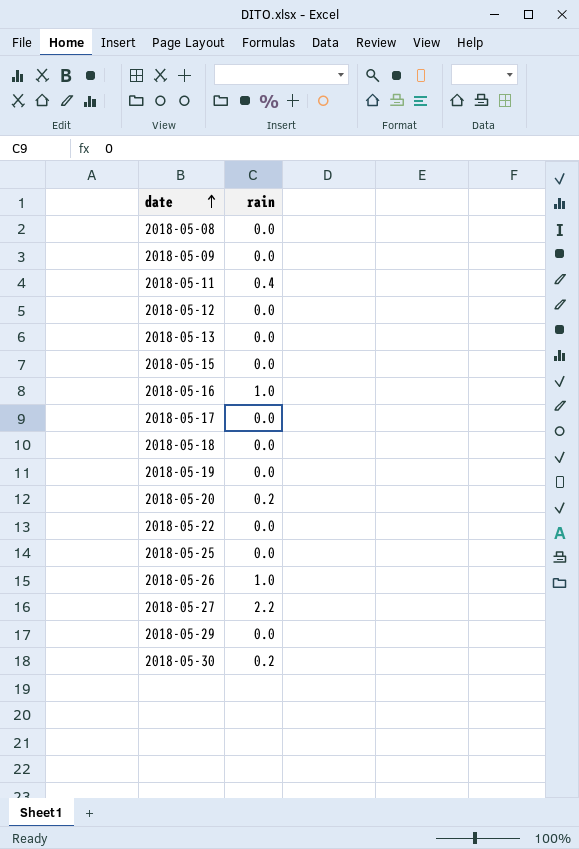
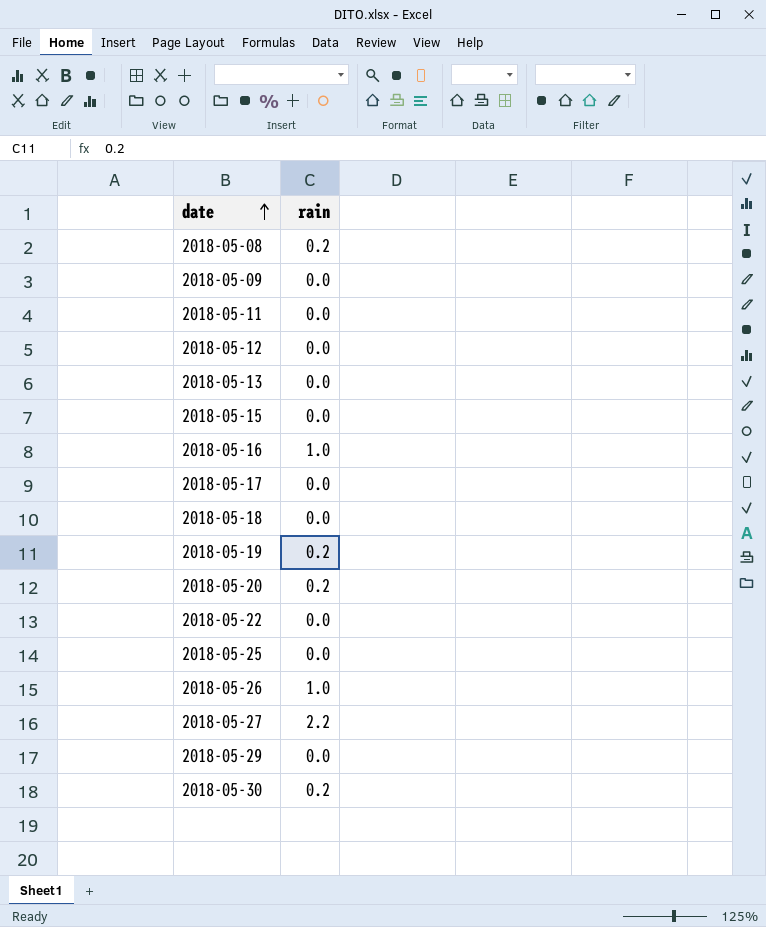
2018-05-08 | rain: 0.0 -> 0.2
2018-05-11 | rain: 0.4 -> 0.0
2018-05-19 | rain: 0.0 -> 0.2

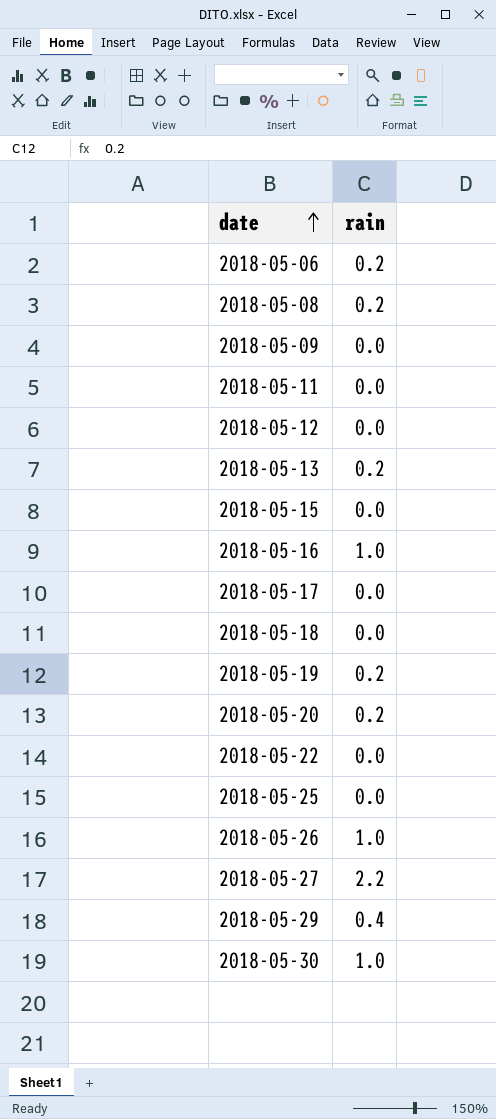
row 2018-05-06: none -> 0.2
2018-05-13 | rain: 0.0 -> 0.2
2018-05-29 | rain: 0.0 -> 0.4
2018-05-30 | rain: 0.2 -> 1.0

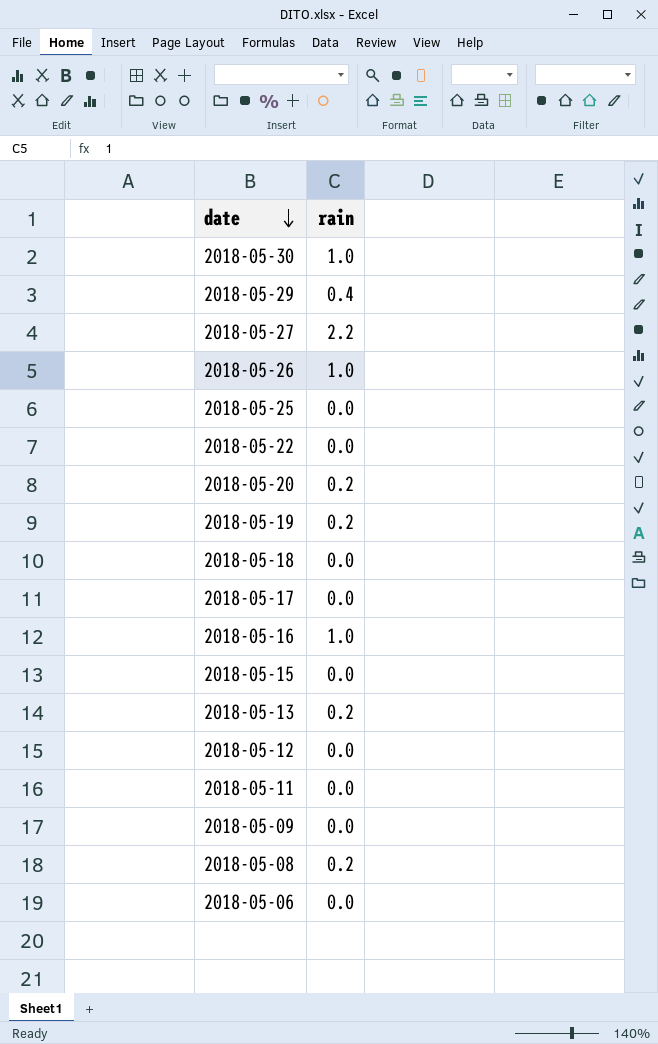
row order: date ascending -> date descending
2018-05-06 | rain: 0.2 -> 0.0

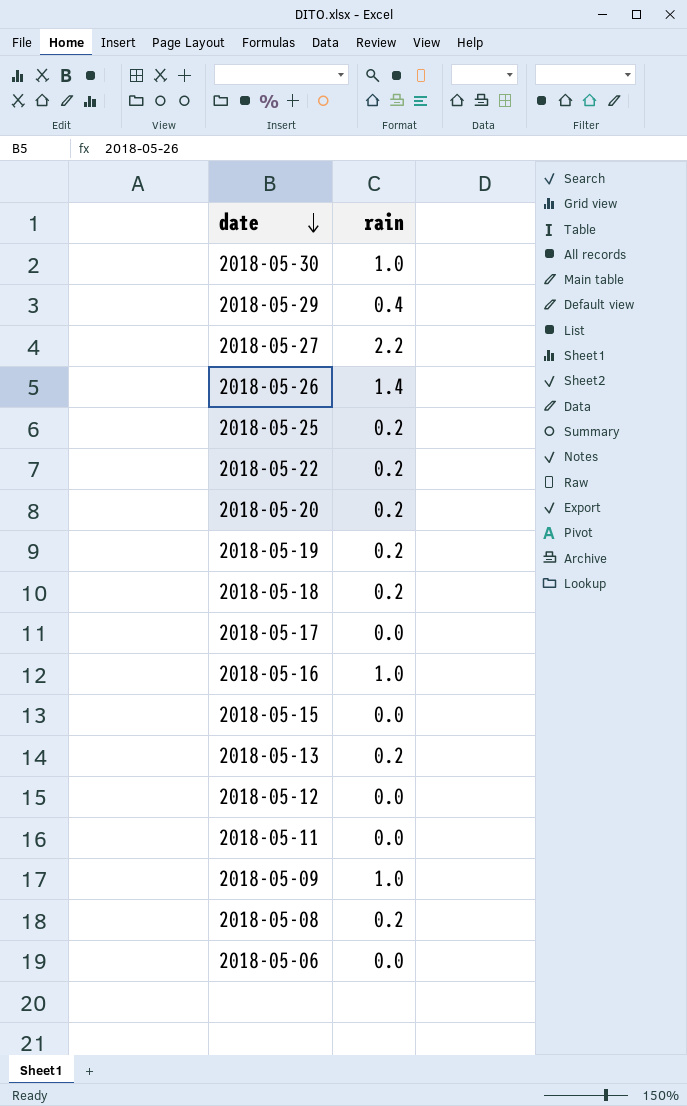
2018-05-26 | rain: 1.0 -> 1.4
2018-05-25 | rain: 0.0 -> 0.2
2018-05-22 | rain: 0.0 -> 0.2
2018-05-18 | rain: 0.0 -> 0.2
2018-05-09 | rain: 0.0 -> 1.0

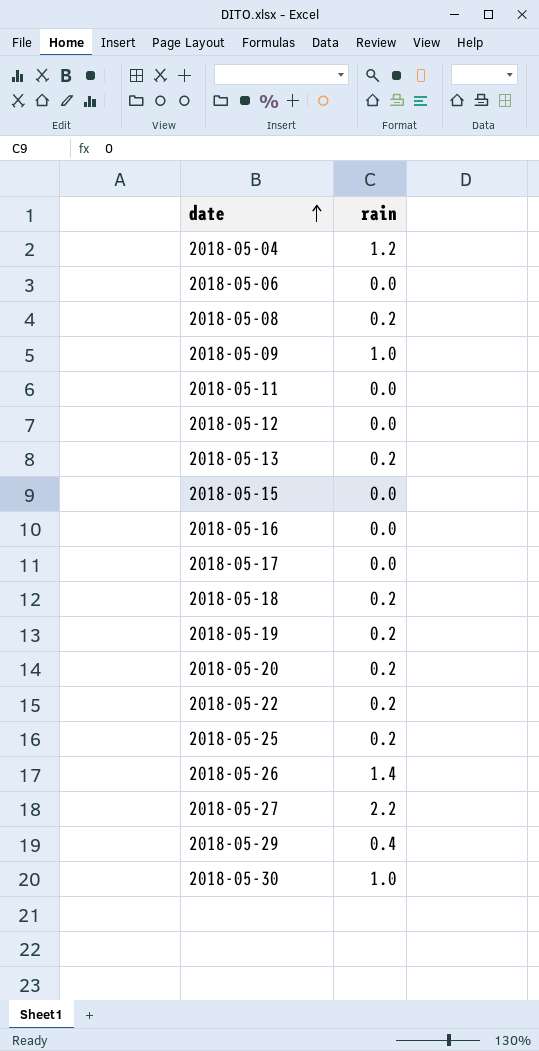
row order: date descending -> date ascending
row 2018-05-04: none -> 1.2
2018-05-16 | rain: 1.0 -> 0.0

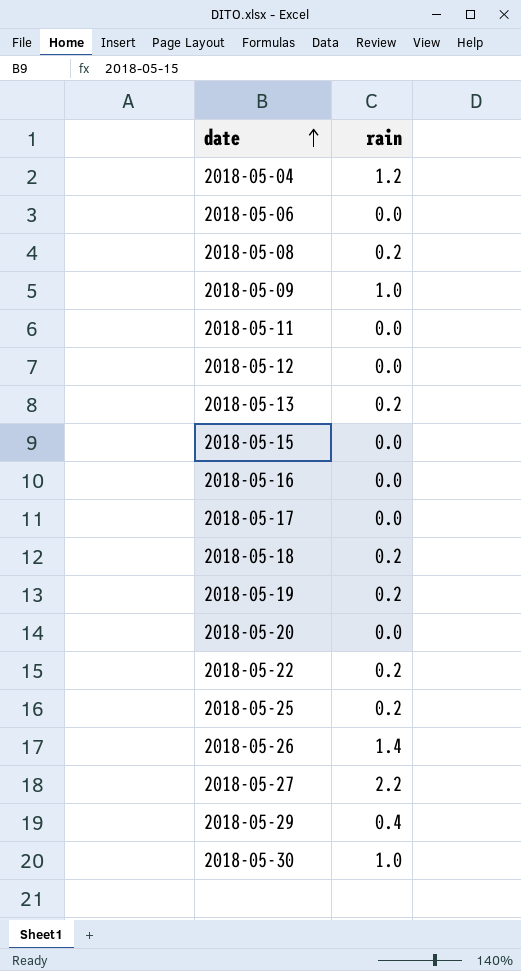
2018-05-20 | rain: 0.2 -> 0.0

